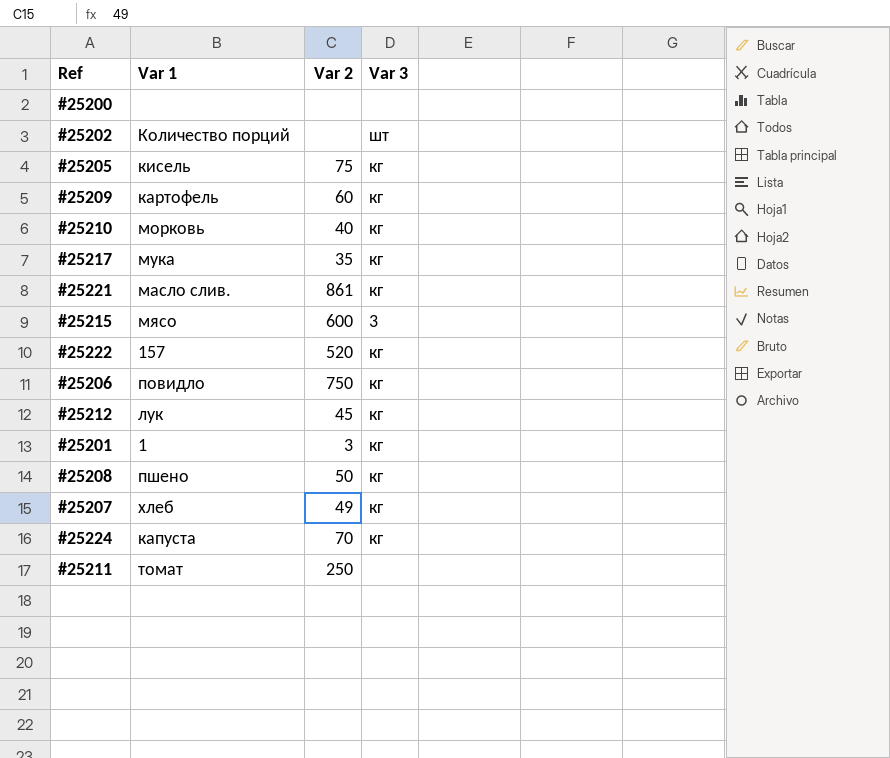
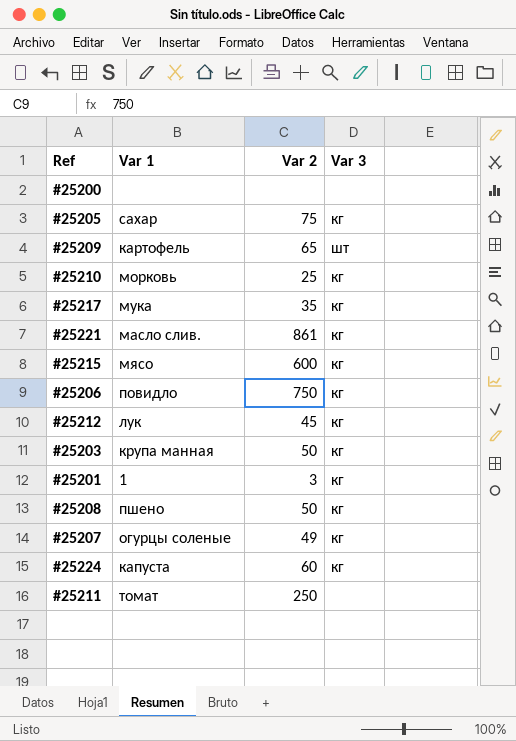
row #25202: Количество порций | none | шт -> none
row #25222: 157 | 520 | кг -> none
#25205 | Var 1: кисель -> сахар
#25209 | Var 2: 60 -> 65
#25209 | Var 3: кг -> шт
#25210 | Var 2: 40 -> 25
#25215 | Var 3: 3 -> кг
row #25203: none -> крупа манная | 50 | кг
#25207 | Var 1: хлеб -> огурцы соленые
#25224 | Var 2: 70 -> 60

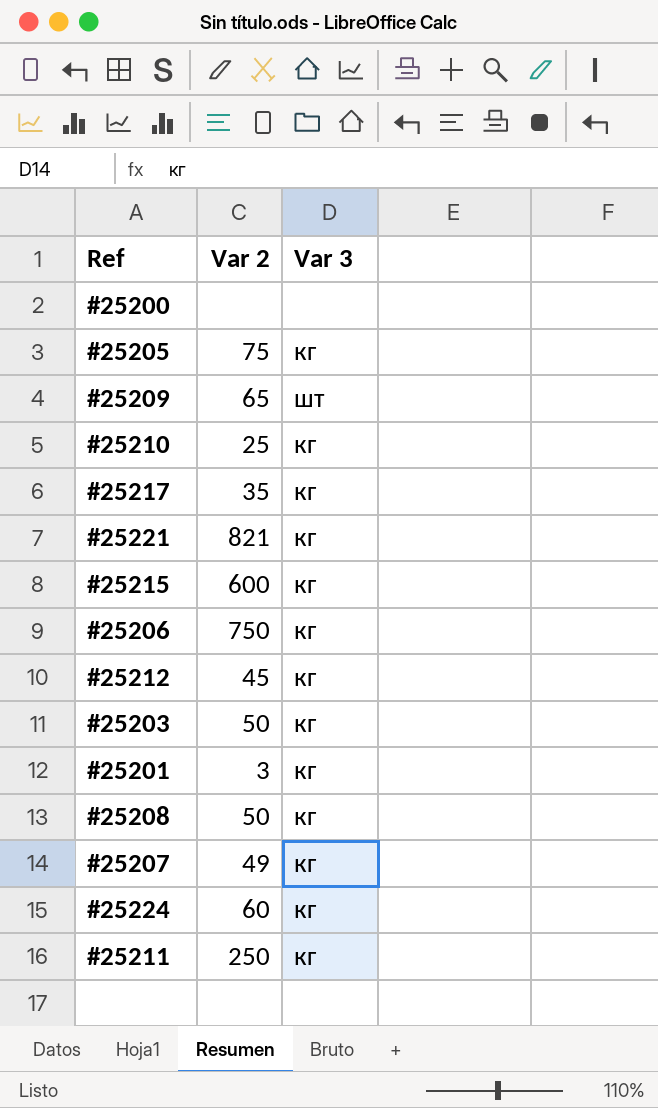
column Var 1 | position: 2 -> none
#25221 | Var 2: 861 -> 821
#25211 | Var 3: none -> кг

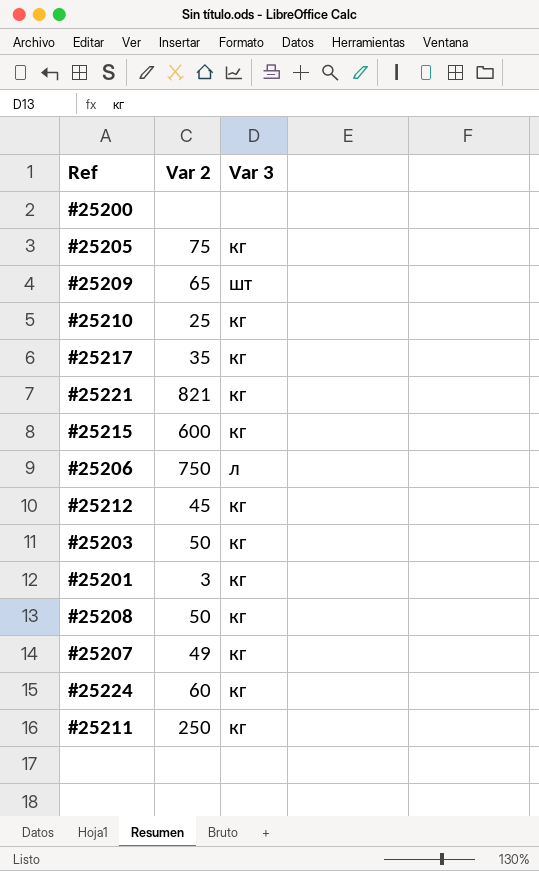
#25206 | Var 3: кг -> л

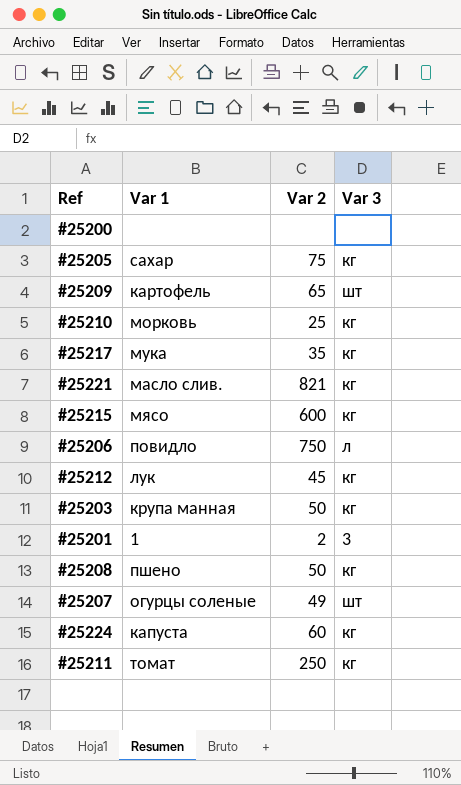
column Var 1 | position: none -> 2
#25201 | Var 2: 3 -> 2
#25201 | Var 3: кг -> 3
#25207 | Var 3: кг -> шт

